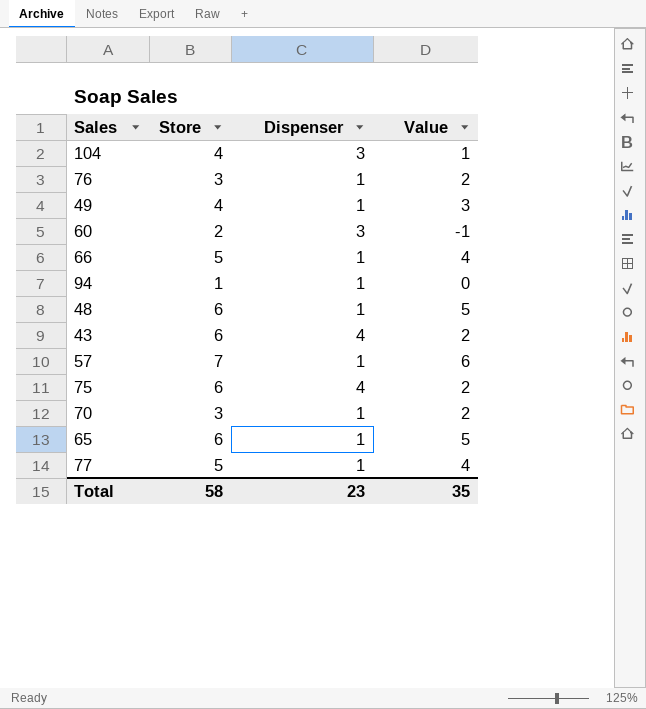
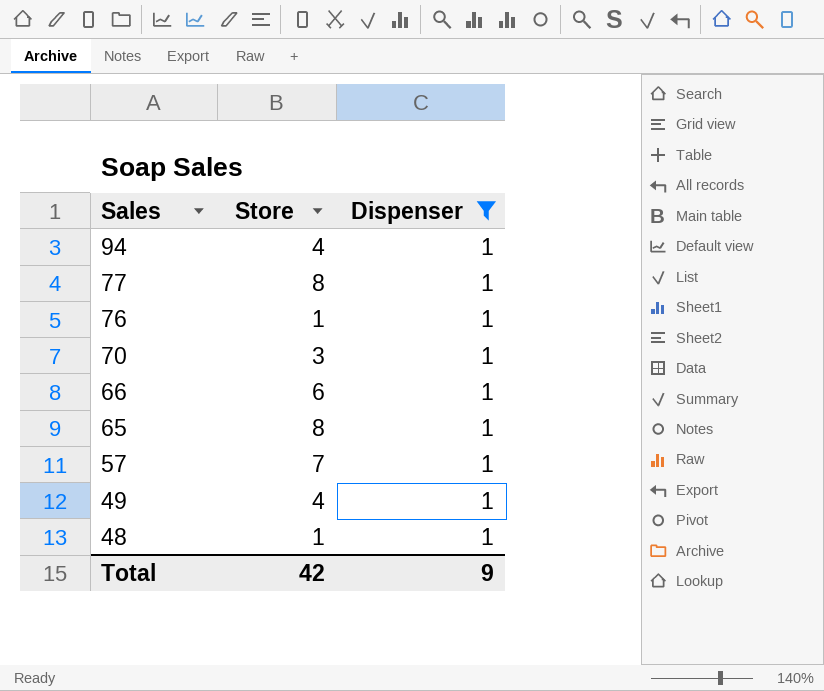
filter: none -> Dispenser = 1
row order: none -> Sales descending
column Value | formula: [Store] - [Dispenser] -> none
94 | Store: 1 -> 4
77 | Store: 5 -> 8
76 | Store: 3 -> 1
66 | Store: 5 -> 6
65 | Store: 6 -> 8
48 | Store: 6 -> 1
Total | Store: 58 -> 42
Total | Dispenser: 23 -> 9

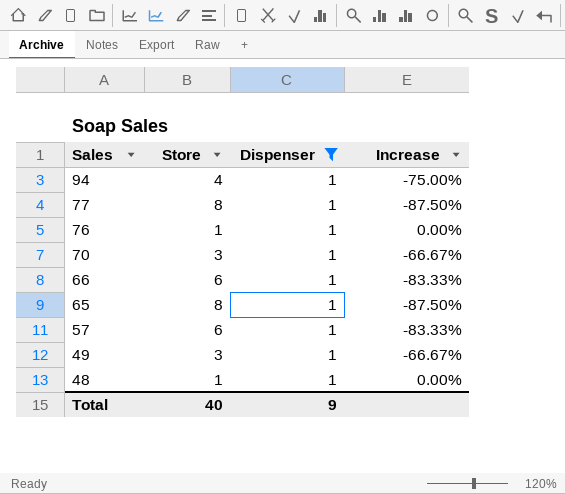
column Increase | formula: none -> ([Dispenser] - [Store]) / [Store]
57 | Store: 7 -> 6
49 | Store: 4 -> 3
Total | Store: 42 -> 40

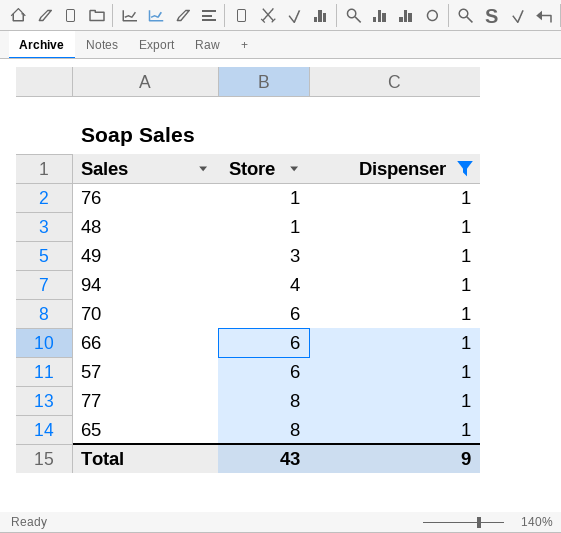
row order: Sales descending -> Store ascending
column Increase | formula: ([Dispenser] - [Store]) / [Store] -> none
70 | Store: 3 -> 6
Total | Store: 40 -> 43

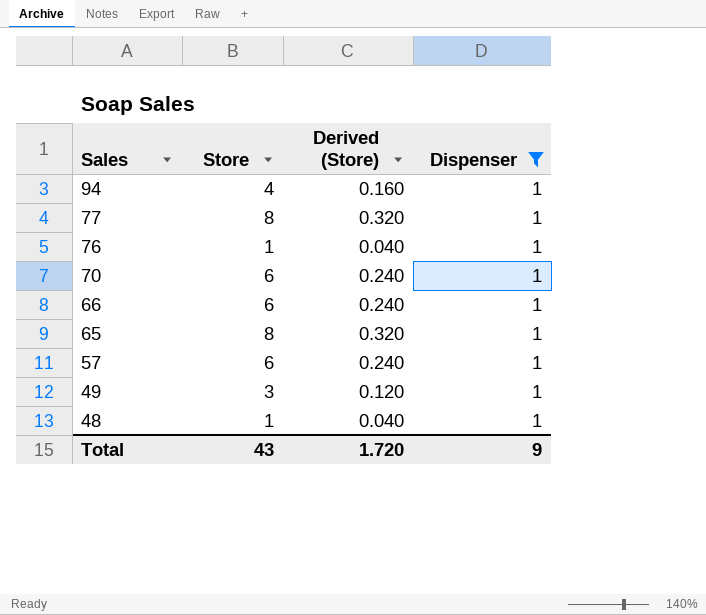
row order: Store ascending -> Sales descending
column Derived (Store) | formula: none -> [Store] * 0.04

